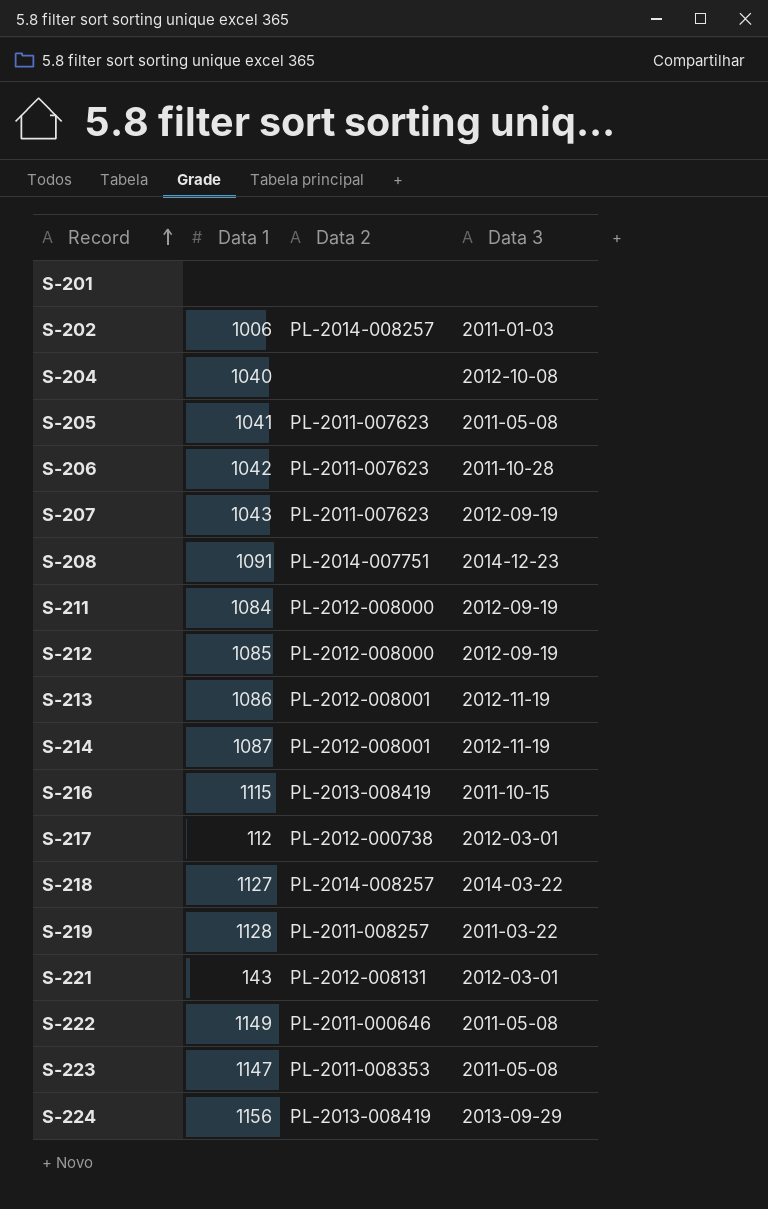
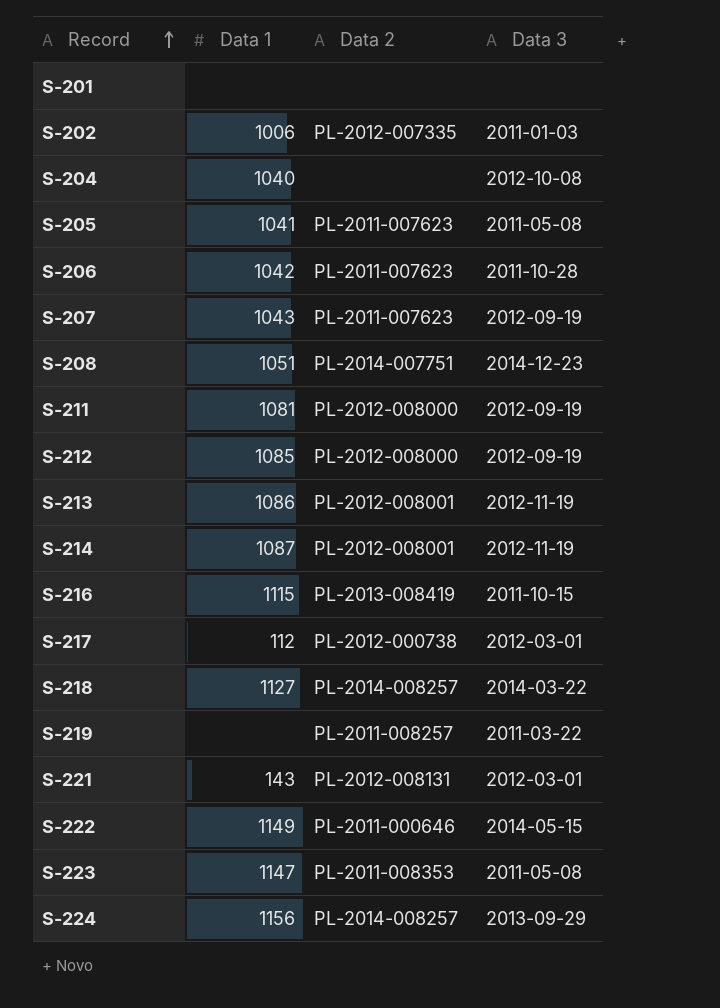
S-202 | Data 2: PL-2014-008257 -> PL-2012-007335
S-208 | Data 1: 1091 -> 1051
S-211 | Data 1: 1084 -> 1081
S-219 | Data 1: 1128 -> none
S-222 | Data 3: 2011-05-08 -> 2014-05-15
S-224 | Data 2: PL-2013-008419 -> PL-2014-008257

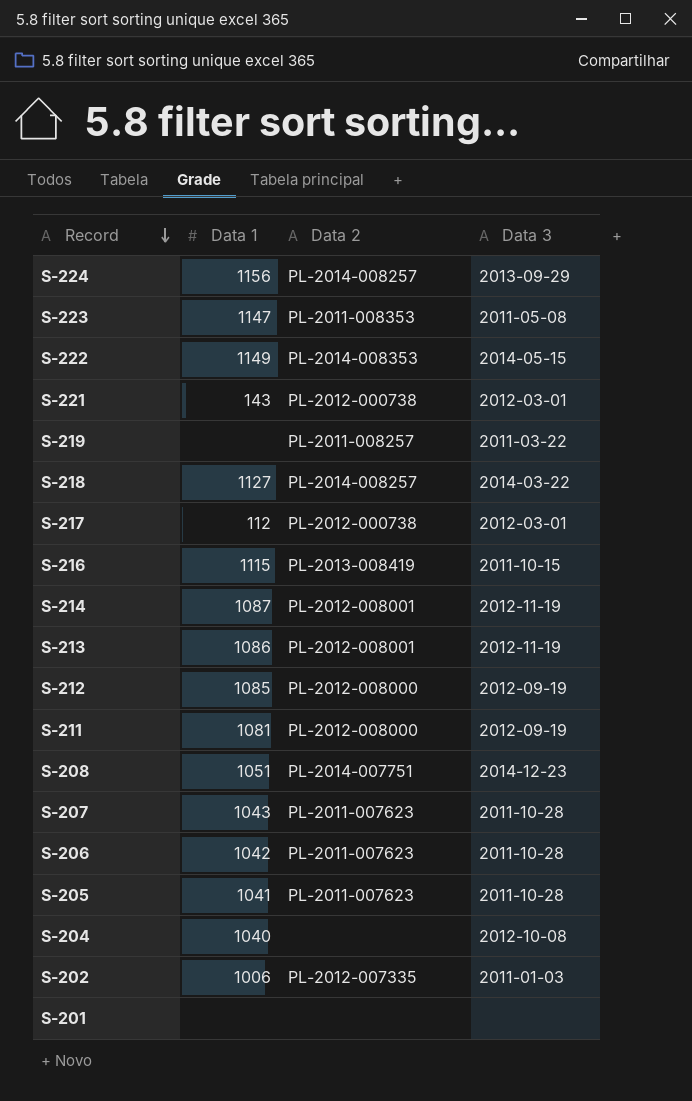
row order: Record ascending -> Record descending
S-222 | Data 2: PL-2011-000646 -> PL-2014-008353
S-221 | Data 2: PL-2012-008131 -> PL-2012-000738
S-207 | Data 3: 2012-09-19 -> 2011-10-28
S-205 | Data 3: 2011-05-08 -> 2011-10-28

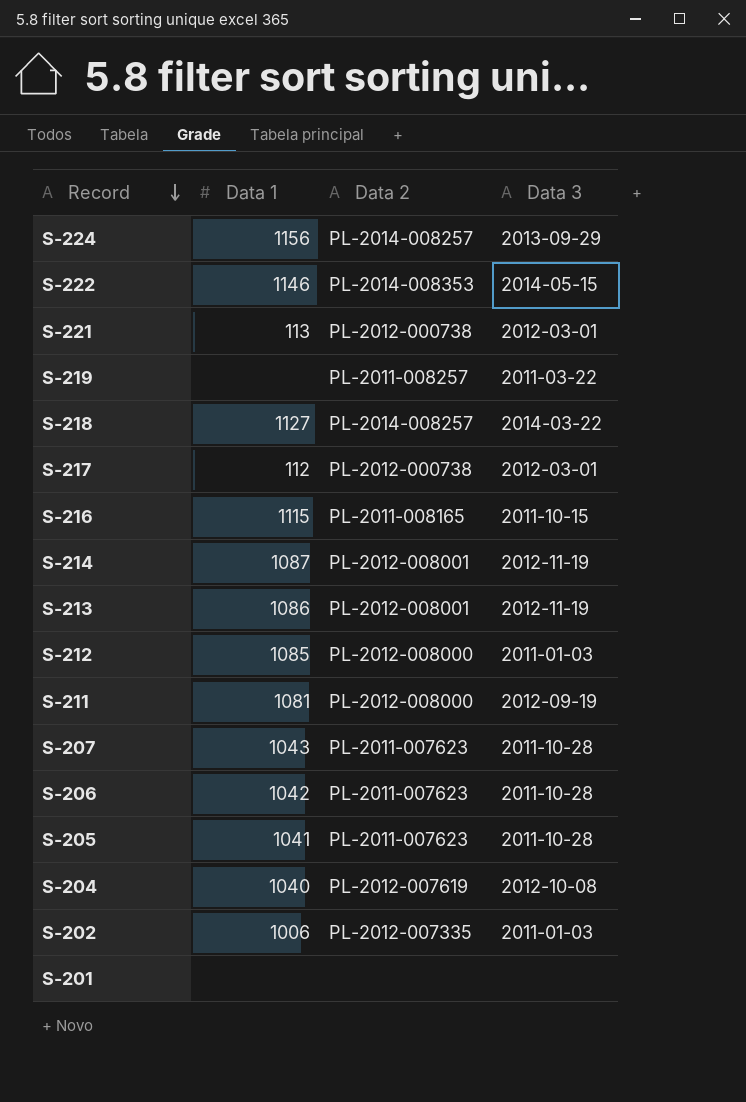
row S-223: 1147 | PL-2011-008353 | 2011-05-08 -> none
row S-208: 1051 | PL-2014-007751 | 2014-12-23 -> none
S-222 | Data 1: 1149 -> 1146
S-221 | Data 1: 143 -> 113
S-216 | Data 2: PL-2013-008419 -> PL-2011-008165
S-212 | Data 3: 2012-09-19 -> 2011-01-03
S-204 | Data 2: none -> PL-2012-007619

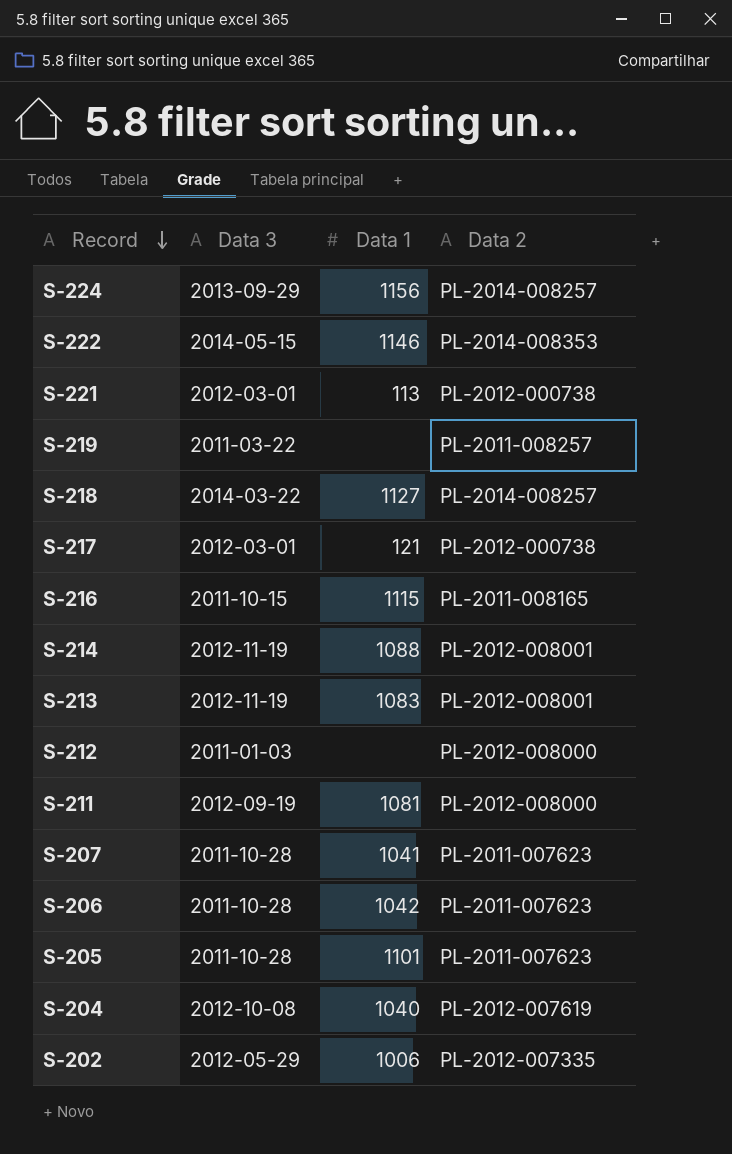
column Data 3 | position: 4 -> 2
row S-201: none | none | none -> none
S-217 | Data 1: 112 -> 121
S-214 | Data 1: 1087 -> 1088
S-213 | Data 1: 1086 -> 1083
S-212 | Data 1: 1085 -> none
S-207 | Data 1: 1043 -> 1041
S-205 | Data 1: 1041 -> 1101
S-202 | Data 3: 2011-01-03 -> 2012-05-29

